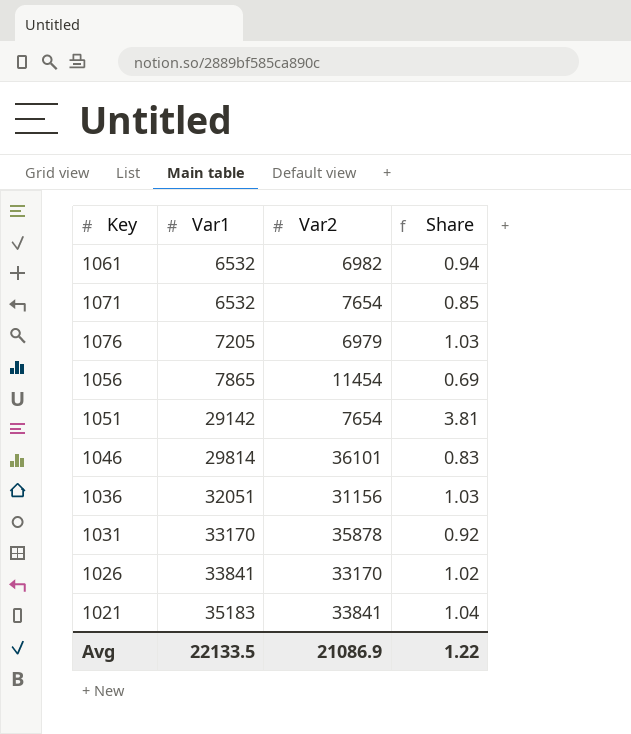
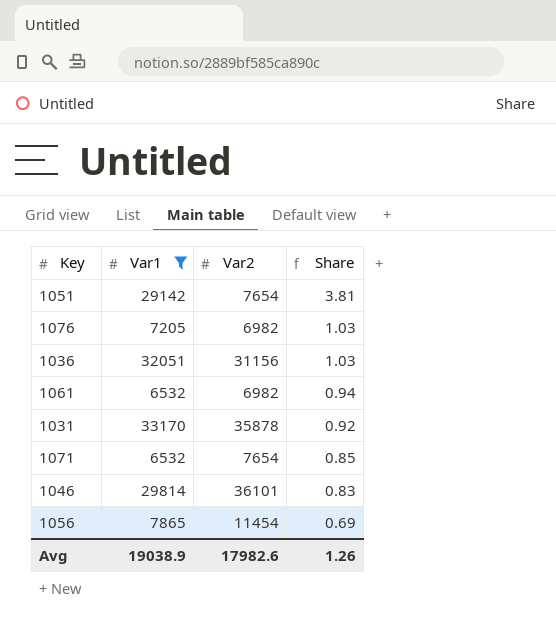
filter: none -> Var1 <= 33170
row order: Var1 ascending -> Share descending
1076 | Var2: 6979 -> 6982
Avg | Var1: 22133.5 -> 19038.9
Avg | Var2: 21086.9 -> 17982.6
Avg | Share: 1.22 -> 1.26

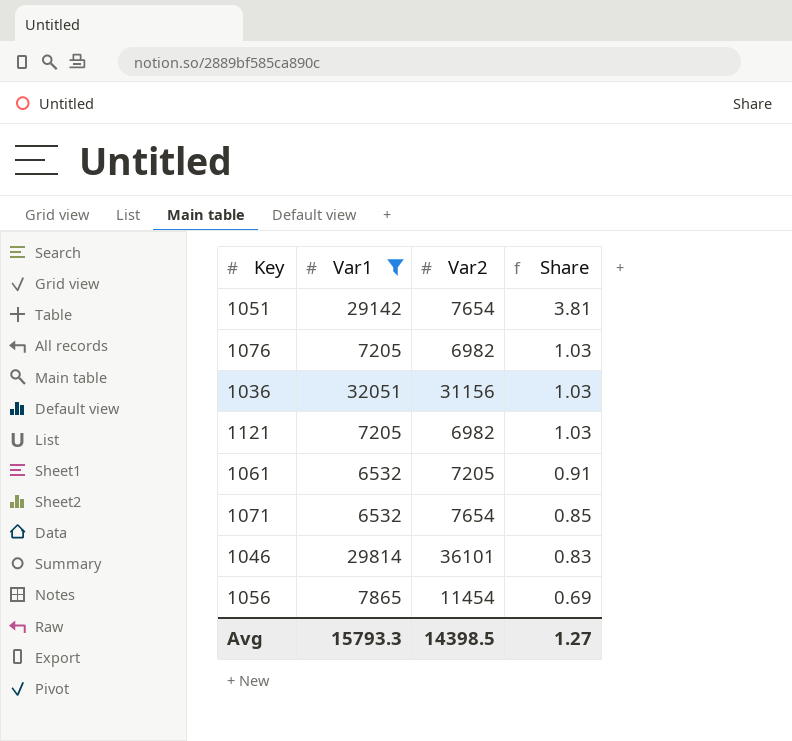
row 1031: 33170 | 35878 | 0.92 -> none
row 1121: none -> 7205 | 6982 | 1.03
1061 | Var2: 6982 -> 7205
1061 | Share: 0.94 -> 0.91
Avg | Var1: 19038.9 -> 15793.3
Avg | Var2: 17982.6 -> 14398.5
Avg | Share: 1.26 -> 1.27

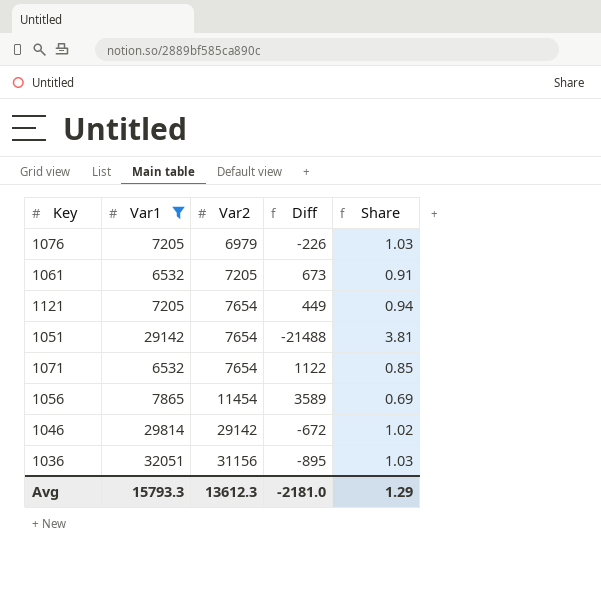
row order: Share descending -> Var2 ascending
column Diff | formula: none -> [Var2] - [Var1]
1076 | Var2: 6982 -> 6979
1121 | Var2: 6982 -> 7654
1121 | Share: 1.03 -> 0.94
1046 | Var2: 36101 -> 29142
1046 | Share: 0.83 -> 1.02
Avg | Var2: 14398.5 -> 13612.3
Avg | Share: 1.27 -> 1.29

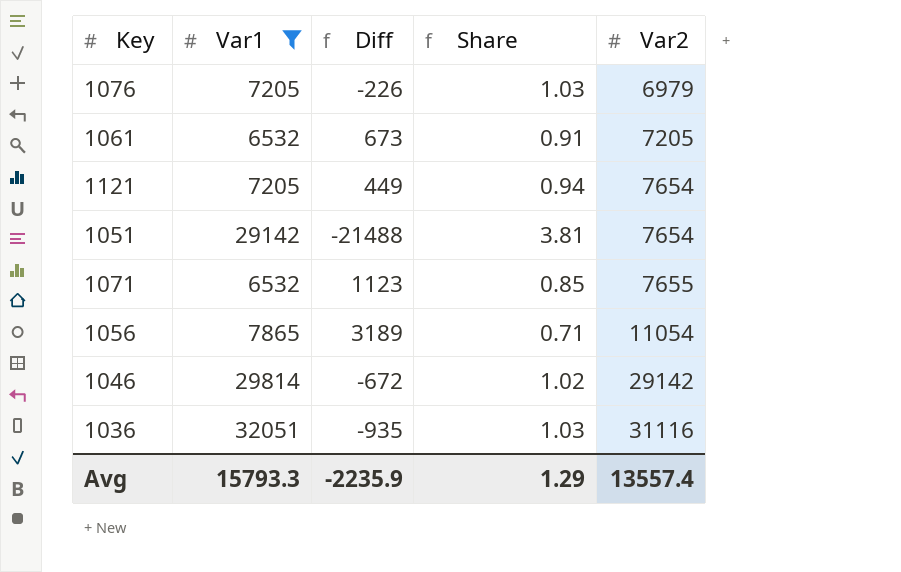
column Var2 | position: 3 -> 5
1071 | Diff: 1122 -> 1123
1071 | Var2: 7654 -> 7655
1056 | Diff: 3589 -> 3189
1056 | Share: 0.69 -> 0.71
1056 | Var2: 11454 -> 11054
1036 | Diff: -895 -> -935
1036 | Var2: 31156 -> 31116
Avg | Diff: -2181.0 -> -2235.9
Avg | Var2: 13612.3 -> 13557.4

